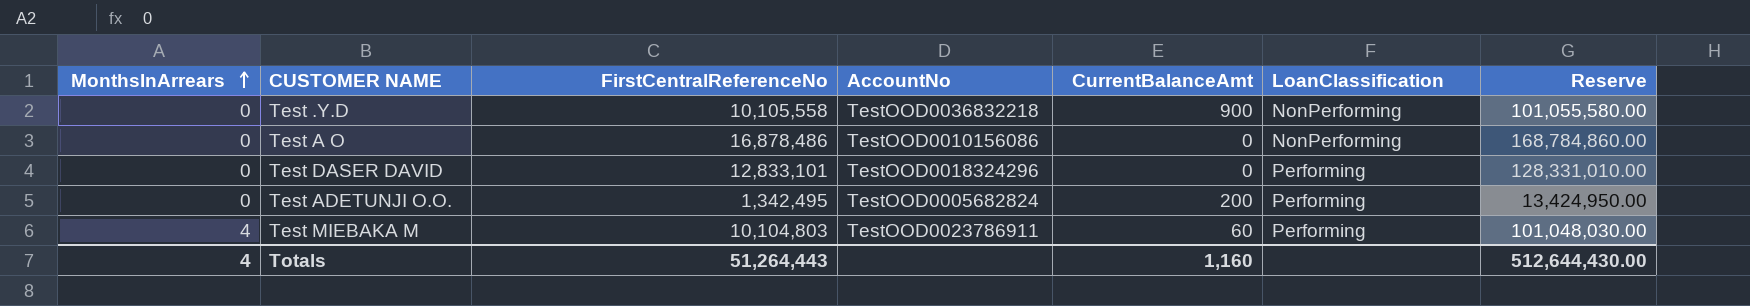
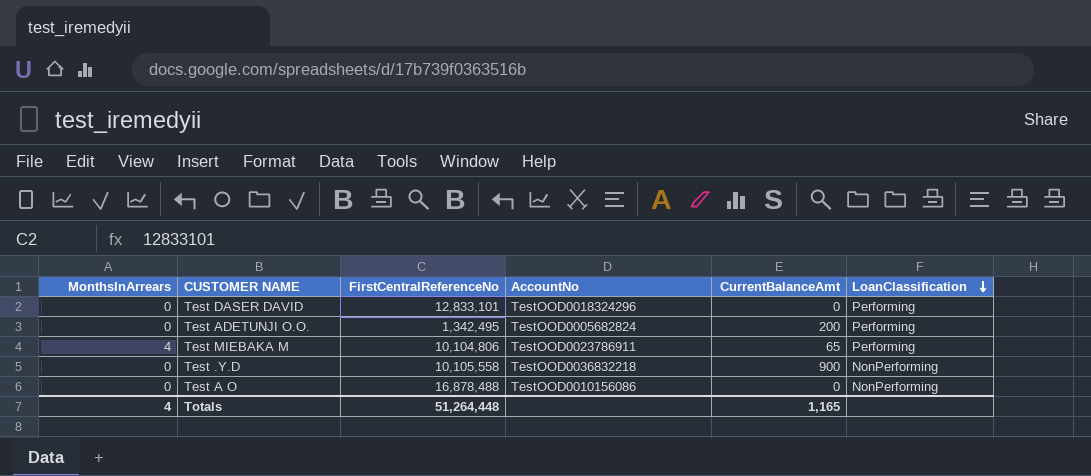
row order: MonthsInArrears ascending -> LoanClassification descending
column Reserve | formula: [FirstCentralReferenceNo] * 10 -> none
Test MIEBAKA M | FirstCentralReferenceNo: 10,104,803 -> 10,104,806
Test MIEBAKA M | CurrentBalanceAmt: 60 -> 65
Test A O | FirstCentralReferenceNo: 16,878,486 -> 16,878,488
Totals | FirstCentralReferenceNo: 51,264,443 -> 51,264,448
Totals | CurrentBalanceAmt: 1,160 -> 1,165

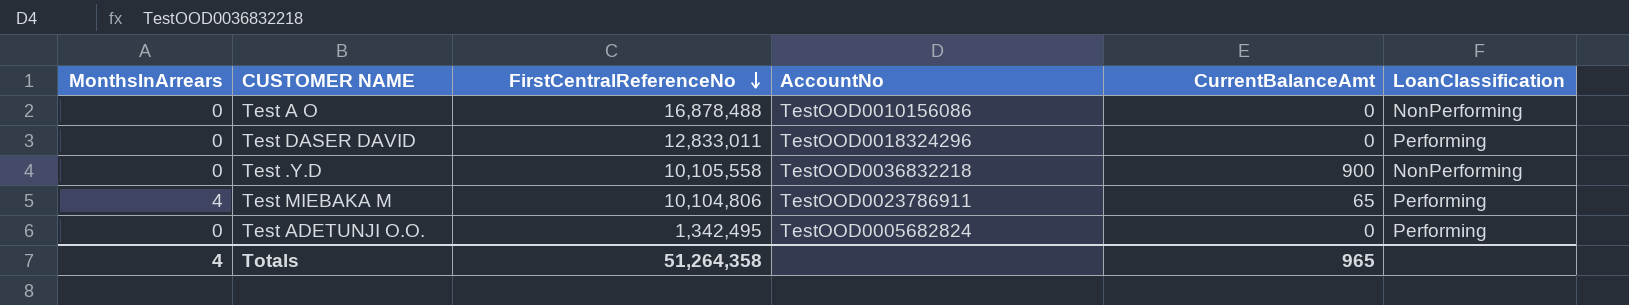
row order: LoanClassification descending -> FirstCentralReferenceNo descending
Test DASER DAVID | FirstCentralReferenceNo: 12,833,101 -> 12,833,011
Test ADETUNJI O.O. | CurrentBalanceAmt: 200 -> 0
Totals | FirstCentralReferenceNo: 51,264,448 -> 51,264,358
Totals | CurrentBalanceAmt: 1,165 -> 965

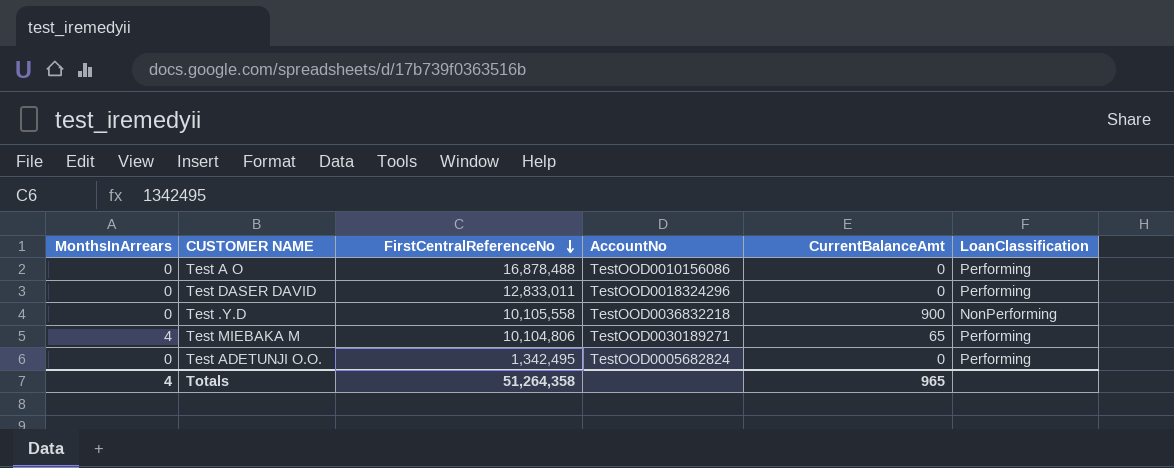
Test A O | LoanClassification: NonPerforming -> Performing
Test MIEBAKA M | AccountNo: TestOOD0023786911 -> TestOOD0030189271

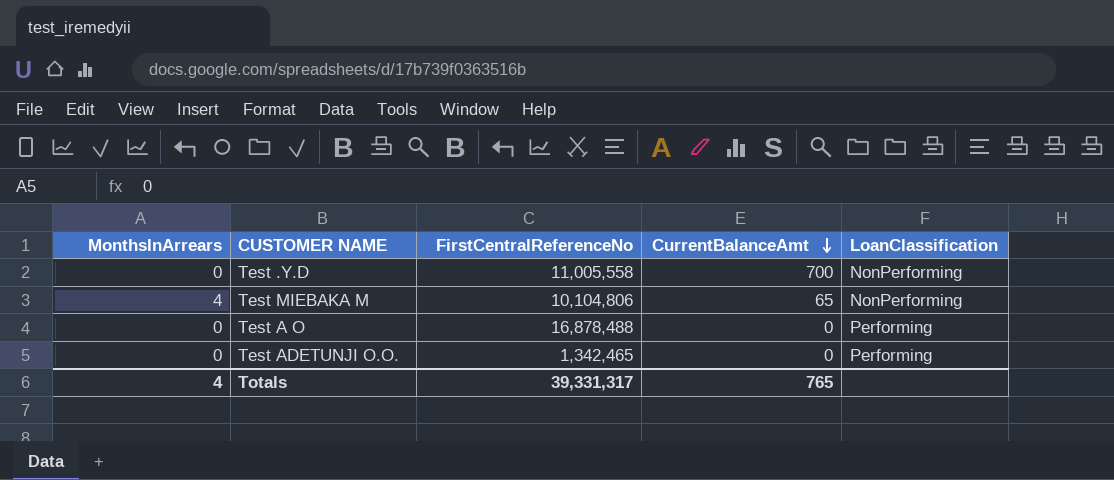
row order: FirstCentralReferenceNo descending -> CurrentBalanceAmt descending
column AccountNo | position: 4 -> none
row Test DASER DAVID: 0 | 12,833,011 | TestOOD0018324296 | 0 | Performing -> none
Test .Y.D | FirstCentralReferenceNo: 10,105,558 -> 11,005,558
Test .Y.D | CurrentBalanceAmt: 900 -> 700
Test MIEBAKA M | LoanClassification: Performing -> NonPerforming
Test ADETUNJI O.O. | FirstCentralReferenceNo: 1,342,495 -> 1,342,465
Totals | FirstCentralReferenceNo: 51,264,358 -> 39,331,317
Totals | CurrentBalanceAmt: 965 -> 765

